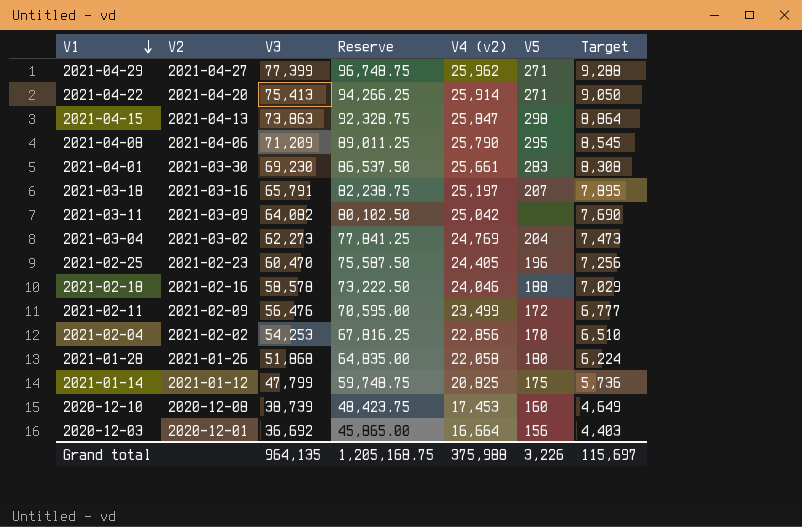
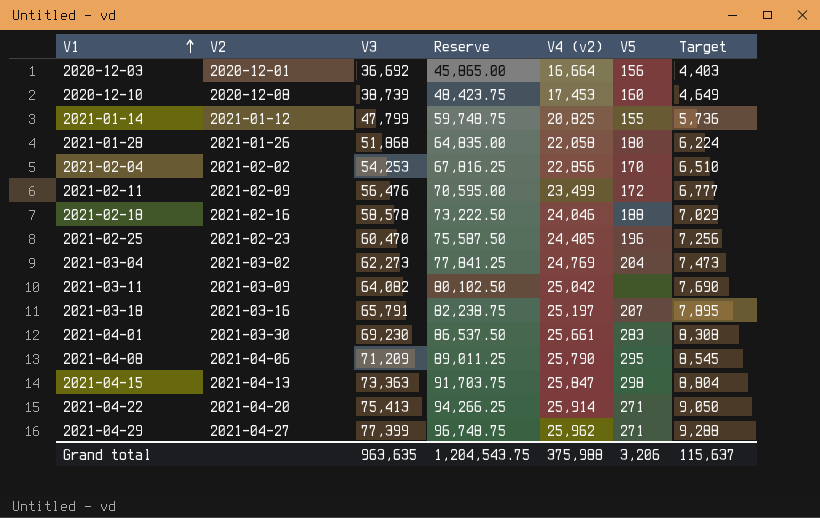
row order: V1 descending -> V1 ascending
2021-01-14 | V5: 175 -> 155
2021-04-15 | V3: 73,863 -> 73,363
2021-04-15 | Reserve: 92,328.75 -> 91,703.75
2021-04-15 | Target: 8,864 -> 8,804
Grand total | V3: 964,135 -> 963,635
Grand total | Reserve: 1,205,168.75 -> 1,204,543.75
Grand total | V5: 3,226 -> 3,206
Grand total | Target: 115,697 -> 115,637

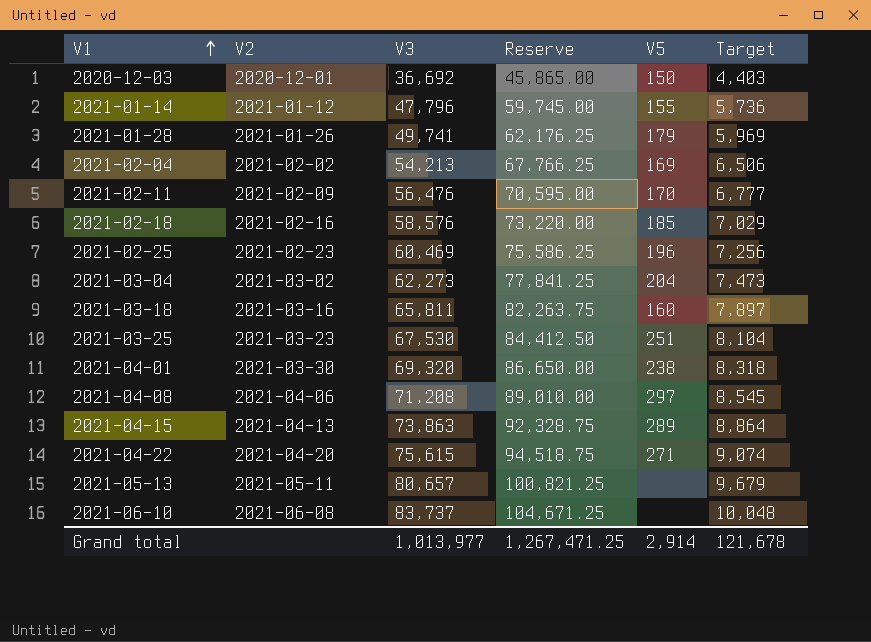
column V4 (v2) | position: 5 -> none
row 2020-12-10: 2020-12-08 | 38,739 | 48,423.75 | 17,453 | 160 | 4,649 -> none
row 2021-03-11: 2021-03-09 | 64,082 | 80,102.50 | 25,042 | none | 7,690 -> none
row 2021-04-29: 2021-04-27 | 77,399 | 96,748.75 | 25,962 | 271 | 9,288 -> none
2020-12-03 | V5: 156 -> 150
2021-01-14 | V3: 47,799 -> 47,796
2021-01-14 | Reserve: 59,748.75 -> 59,745.00
2021-01-28 | V3: 51,868 -> 49,741
2021-01-28 | Reserve: 64,835.00 -> 62,176.25
2021-01-28 | V5: 180 -> 179
2021-01-28 | Target: 6,224 -> 5,969
2021-02-04 | V3: 54,253 -> 54,213
2021-02-04 | Reserve: 67,816.25 -> 67,766.25
2021-02-04 | V5: 170 -> 169
2021-02-04 | Target: 6,510 -> 6,506
2021-02-11 | V5: 172 -> 170
2021-02-18 | V3: 58,578 -> 58,576
2021-02-18 | Reserve: 73,222.50 -> 73,220.00
2021-02-18 | V5: 188 -> 185
2021-02-25 | V3: 60,470 -> 60,469
2021-02-25 | Reserve: 75,587.50 -> 75,586.25
2021-03-18 | V3: 65,791 -> 65,811
2021-03-18 | Reserve: 82,238.75 -> 82,263.75
2021-03-18 | V5: 207 -> 160
2021-03-18 | Target: 7,895 -> 7,897
row 2021-03-25: none -> 2021-03-23 | 67,530 | 84,412.50 | 251 | 8,104
2021-04-01 | V3: 69,230 -> 69,320
2021-04-01 | Reserve: 86,537.50 -> 86,650.00
2021-04-01 | V5: 283 -> 238
2021-04-01 | Target: 8,308 -> 8,318
2021-04-08 | V3: 71,209 -> 71,208
2021-04-08 | Reserve: 89,011.25 -> 89,010.00
2021-04-08 | V5: 295 -> 297
2021-04-15 | V3: 73,363 -> 73,863
2021-04-15 | Reserve: 91,703.75 -> 92,328.75
2021-04-15 | V5: 298 -> 289
2021-04-15 | Target: 8,804 -> 8,864
2021-04-22 | V3: 75,413 -> 75,615
2021-04-22 | Reserve: 94,266.25 -> 94,518.75
2021-04-22 | Target: 9,050 -> 9,074
row 2021-05-13: none -> 2021-05-11 | 80,657 | 100,821.25 | none | 9,679
row 2021-06-10: none -> 2021-06-08 | 83,737 | 104,671.25 | none | 10,048
Grand total | V3: 963,635 -> 1,013,977
Grand total | Reserve: 1,204,543.75 -> 1,267,471.25
Grand total | V5: 3,206 -> 2,914
Grand total | Target: 115,637 -> 121,678

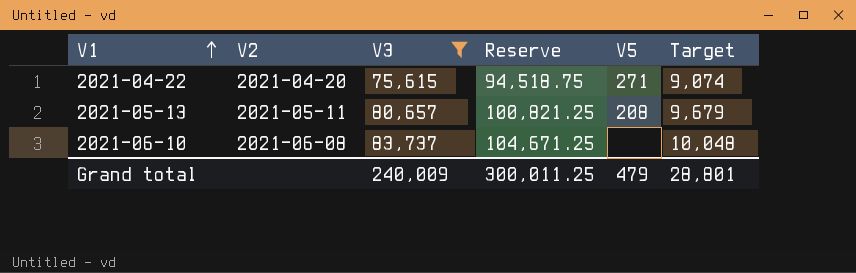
filter: none -> V3 >= 75,615
2021-05-13 | V5: none -> 208
Grand total | V3: 1,013,977 -> 240,009
Grand total | Reserve: 1,267,471.25 -> 300,011.25
Grand total | V5: 2,914 -> 479
Grand total | Target: 121,678 -> 28,801

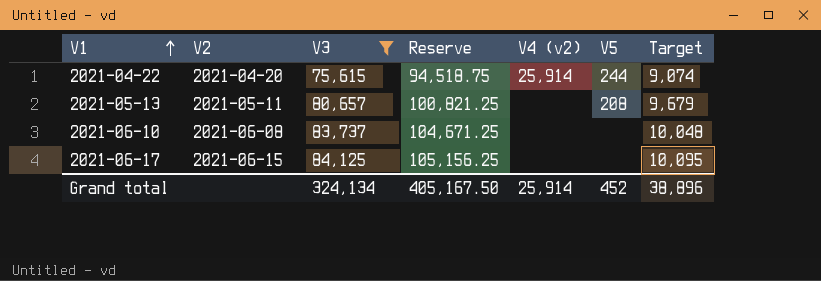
column V4 (v2) | position: none -> 5
2021-04-22 | V5: 271 -> 244
row 2021-06-17: none -> 2021-06-15 | 84,125 | 105,156.25 | none | none | 10,095
Grand total | V3: 240,009 -> 324,134
Grand total | Reserve: 300,011.25 -> 405,167.50
Grand total | V5: 479 -> 452
Grand total | Target: 28,801 -> 38,896

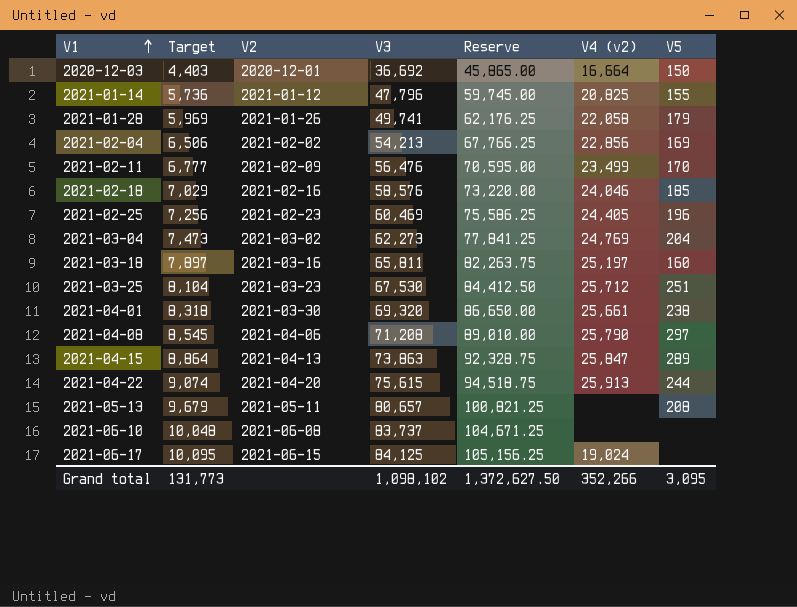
filter: V3 >= 75,615 -> none
column Target | position: 7 -> 2
2021-04-22 | V4 (v2): 25,914 -> 25,913
2021-06-17 | V4 (v2): none -> 19,024
Grand total | Target: 38,896 -> 131,773
Grand total | V3: 324,134 -> 1,098,102
Grand total | Reserve: 405,167.50 -> 1,372,627.50
Grand total | V4 (v2): 25,914 -> 352,266
Grand total | V5: 452 -> 3,095

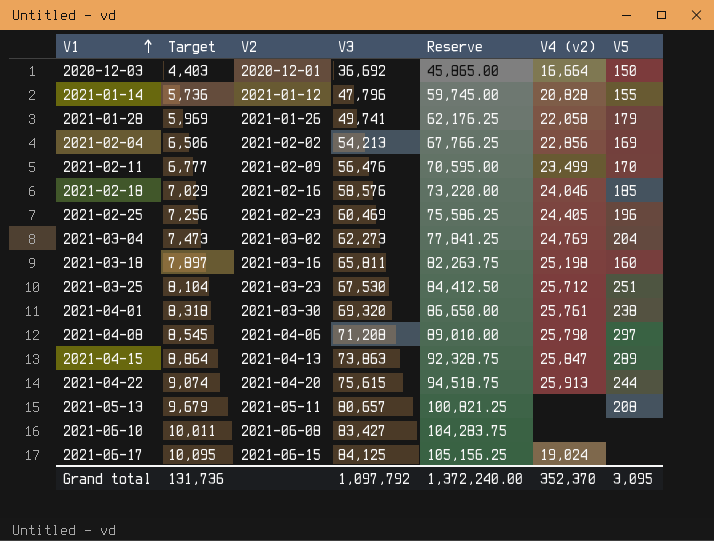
2021-01-14 | V4 (v2): 20,825 -> 20,828
2021-03-18 | V4 (v2): 25,197 -> 25,198
2021-04-01 | V4 (v2): 25,661 -> 25,761
2021-06-10 | Target: 10,048 -> 10,011
2021-06-10 | V3: 83,737 -> 83,427
2021-06-10 | Reserve: 104,671.25 -> 104,283.75
Grand total | Target: 131,773 -> 131,736
Grand total | V3: 1,098,102 -> 1,097,792
Grand total | Reserve: 1,372,627.50 -> 1,372,240.00
Grand total | V4 (v2): 352,266 -> 352,370

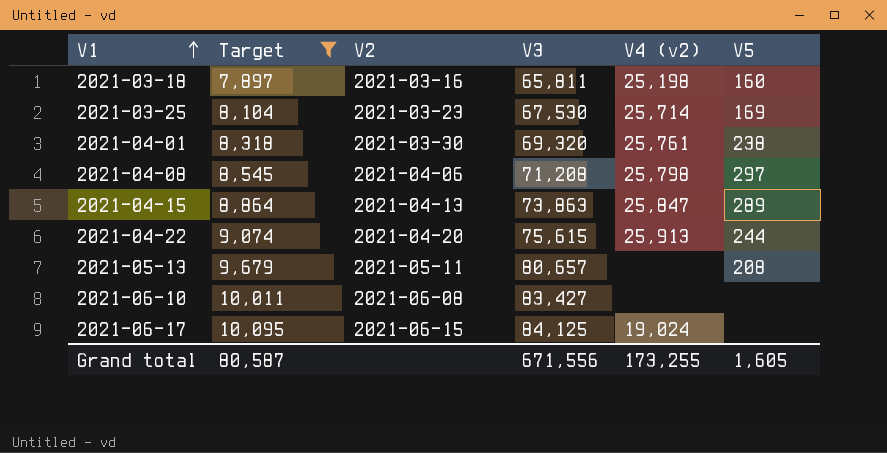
filter: none -> Target >= 7,897
column Reserve | formula: [V3] * 1.25 -> none
2021-03-25 | V4 (v2): 25,712 -> 25,714
2021-03-25 | V5: 251 -> 169
2021-04-08 | V4 (v2): 25,790 -> 25,798
Grand total | Target: 131,736 -> 80,587
Grand total | V3: 1,097,792 -> 671,556
Grand total | V4 (v2): 352,370 -> 173,255
Grand total | V5: 3,095 -> 1,605

